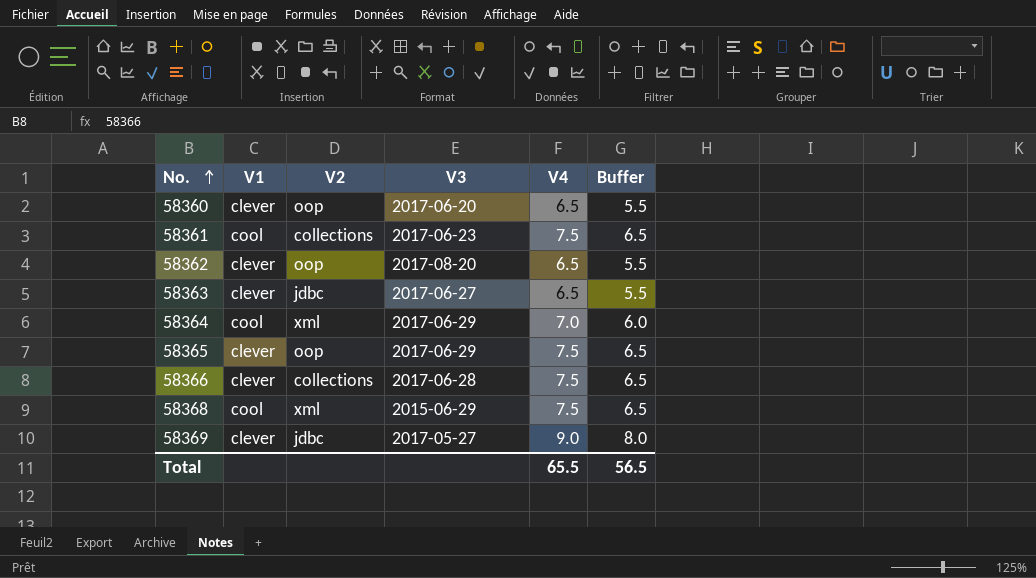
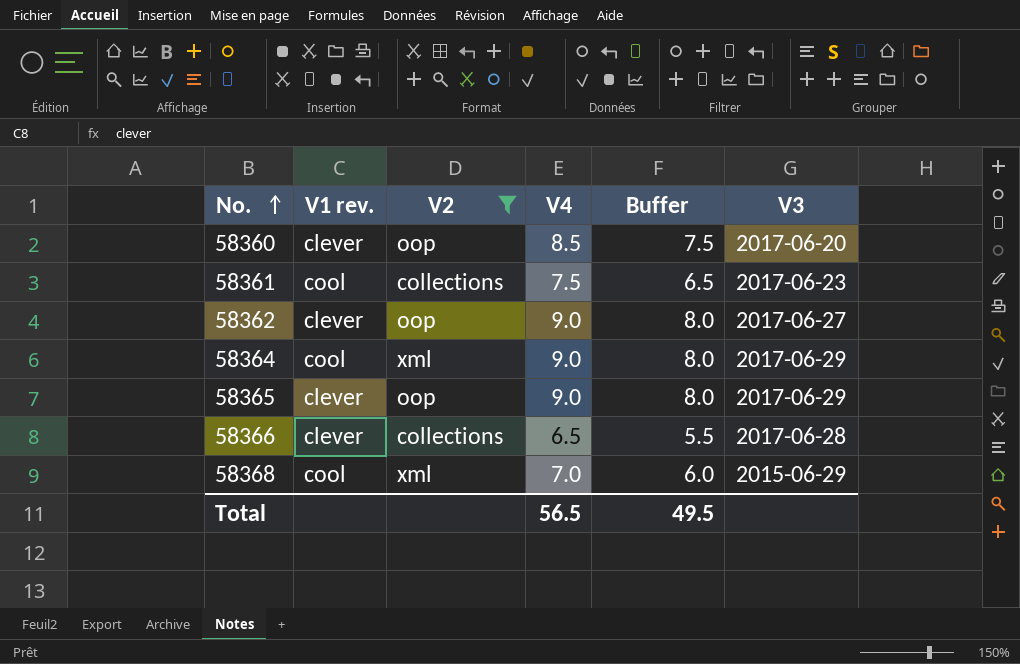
filter: none -> V2 != jdbc
column name: V1 -> V1 rev.
column V3 | position: 4 -> 6
58360 | V4: 6.5 -> 8.5
58360 | Buffer: 5.5 -> 7.5
58362 | V4: 6.5 -> 9.0
58362 | Buffer: 5.5 -> 8.0
58362 | V3: 2017-08-20 -> 2017-06-27
58364 | V4: 7.0 -> 9.0
58364 | Buffer: 6.0 -> 8.0
58365 | V4: 7.5 -> 9.0
58365 | Buffer: 6.5 -> 8.0
58366 | V4: 7.5 -> 6.5
58366 | Buffer: 6.5 -> 5.5
58368 | V4: 7.5 -> 7.0
58368 | Buffer: 6.5 -> 6.0
Total | V4: 65.5 -> 56.5
Total | Buffer: 56.5 -> 49.5

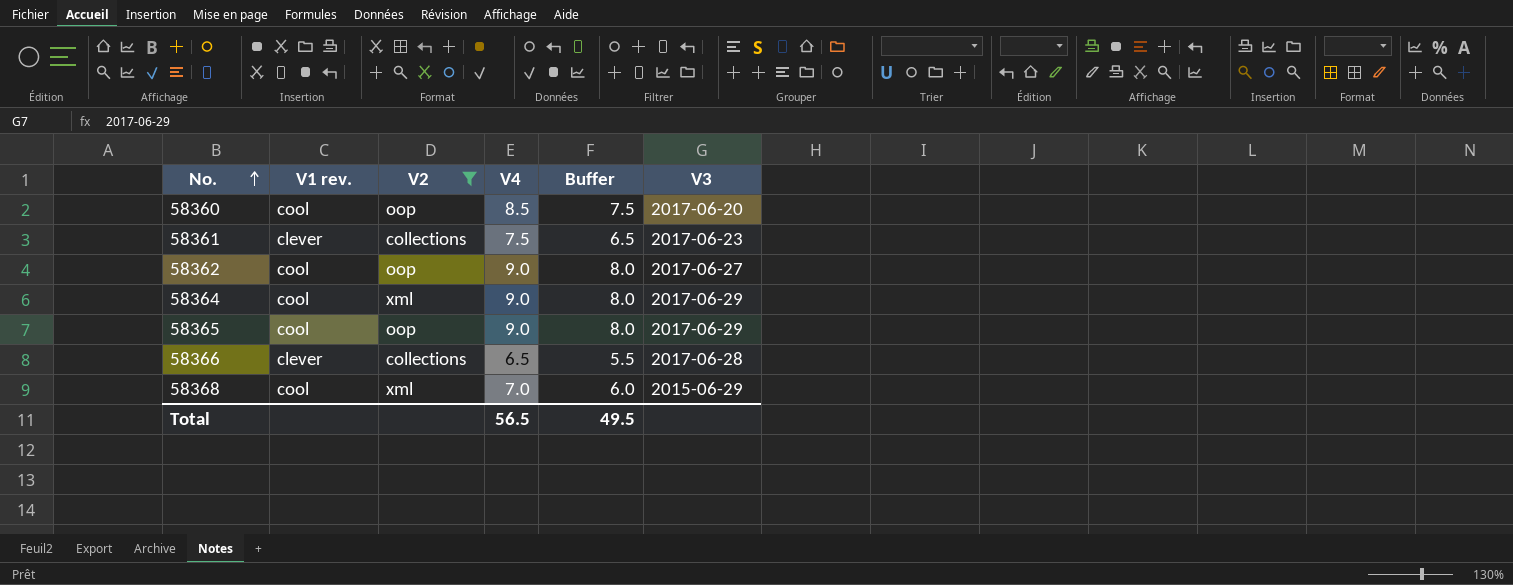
58360 | V1 rev.: clever -> cool
58361 | V1 rev.: cool -> clever
58362 | V1 rev.: clever -> cool
58365 | V1 rev.: clever -> cool

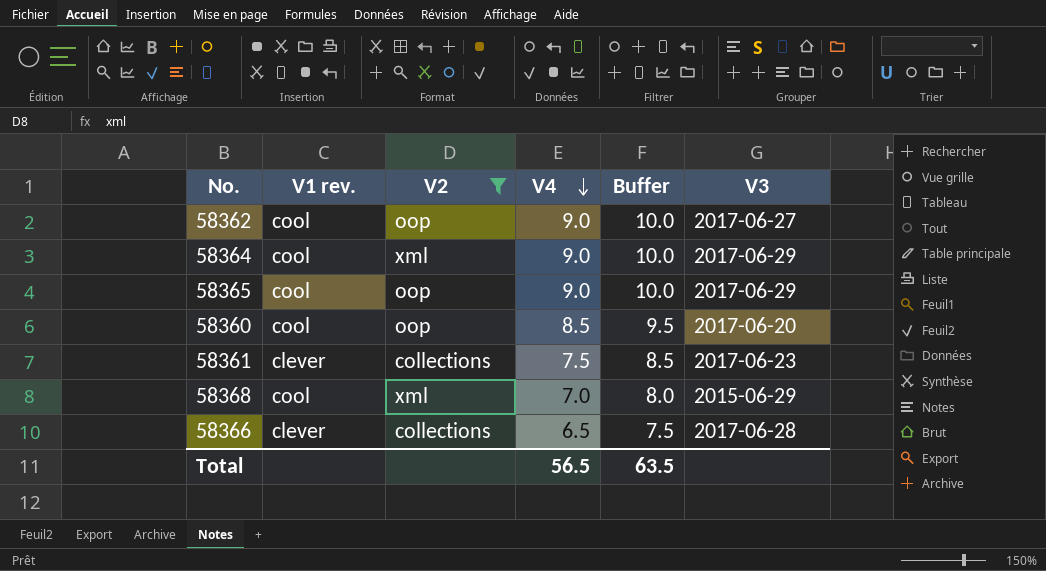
row order: No. ascending -> V4 descending
column Buffer | formula: [V4] - 1 -> [V4] + 1
Total | Buffer: 49.5 -> 63.5

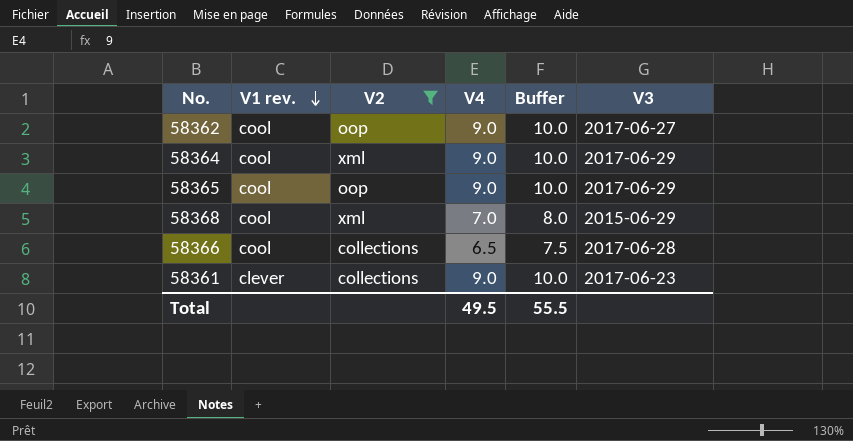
row order: V4 descending -> V1 rev. descending
row 58360: cool | oop | 8.5 | 9.5 | 2017-06-20 -> none
58366 | V1 rev.: clever -> cool
58361 | V4: 7.5 -> 9.0
58361 | Buffer: 8.5 -> 10.0
Total | V4: 56.5 -> 49.5
Total | Buffer: 63.5 -> 55.5

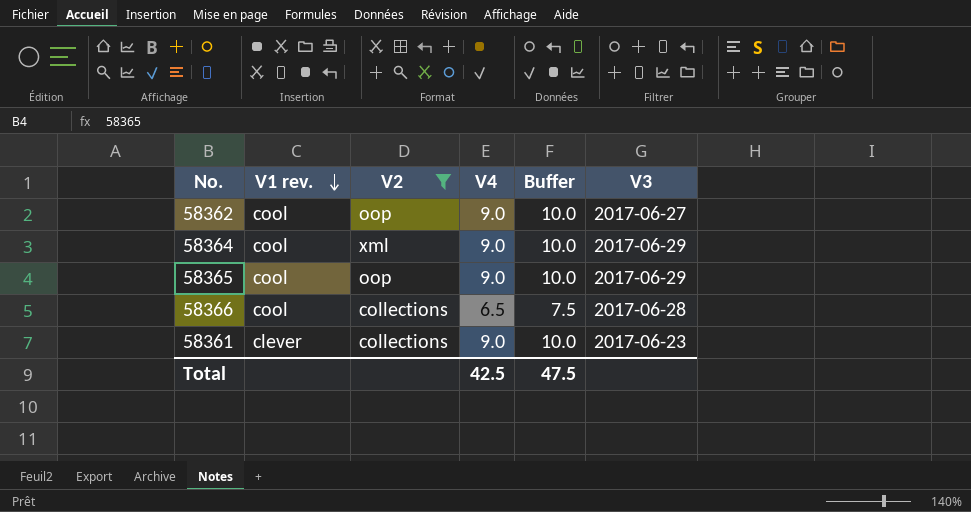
row 58368: cool | xml | 7.0 | 8.0 | 2015-06-29 -> none
Total | V4: 49.5 -> 42.5
Total | Buffer: 55.5 -> 47.5

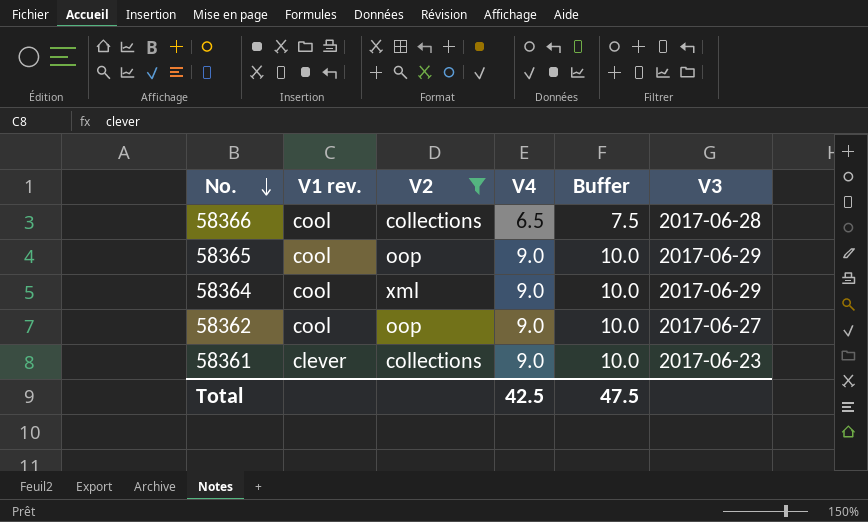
row order: V1 rev. descending -> No. descending

